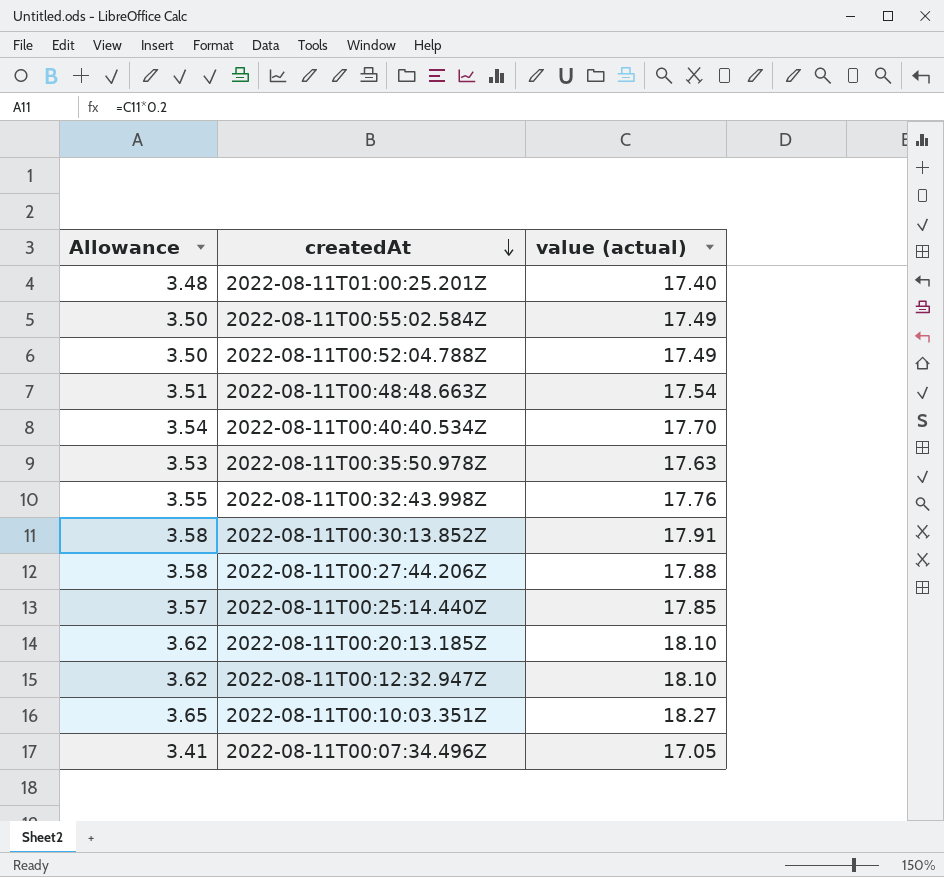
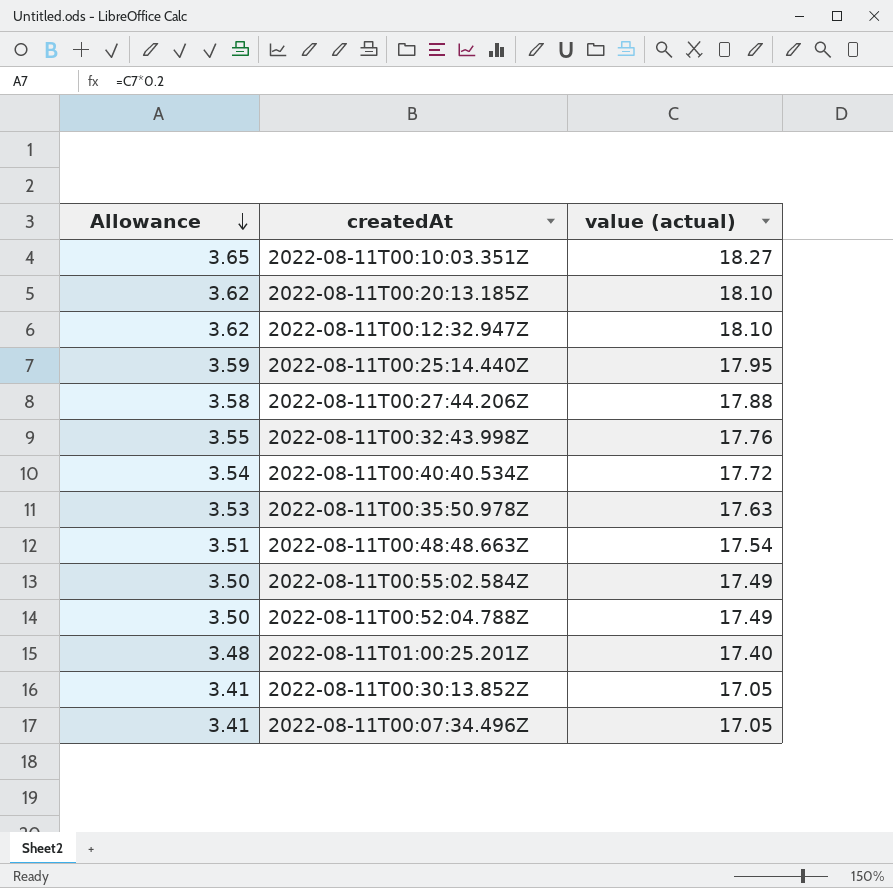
row order: createdAt descending -> Allowance descending
2022-08-11T00:25:14.440Z | Allowance: 3.57 -> 3.59
2022-08-11T00:25:14.440Z | value (actual): 17.85 -> 17.95
2022-08-11T00:40:40.534Z | value (actual): 17.70 -> 17.72
2022-08-11T00:30:13.852Z | Allowance: 3.58 -> 3.41
2022-08-11T00:30:13.852Z | value (actual): 17.91 -> 17.05

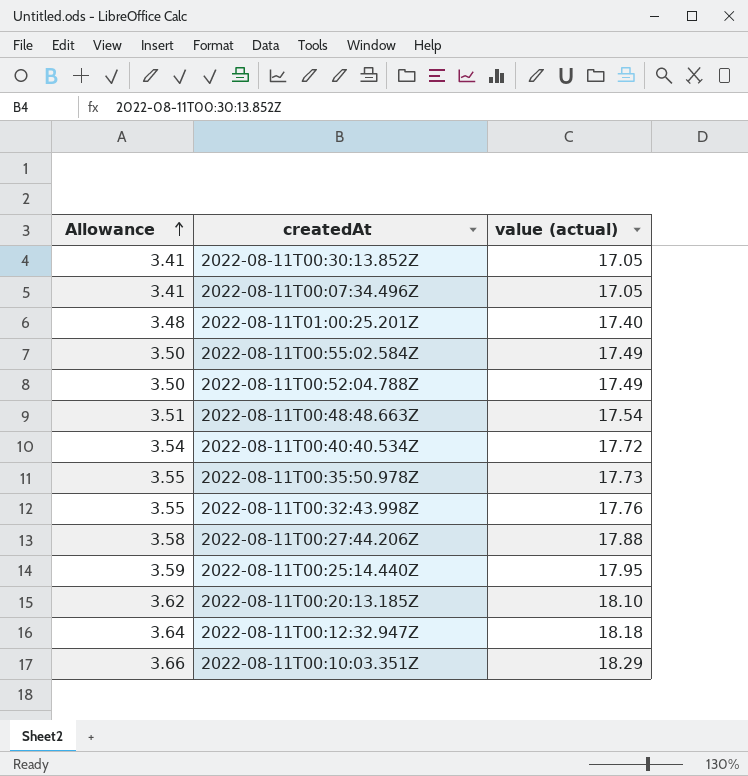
row order: Allowance descending -> Allowance ascending
2022-08-11T00:35:50.978Z | Allowance: 3.53 -> 3.55
2022-08-11T00:35:50.978Z | value (actual): 17.63 -> 17.73
2022-08-11T00:12:32.947Z | Allowance: 3.62 -> 3.64
2022-08-11T00:12:32.947Z | value (actual): 18.10 -> 18.18
2022-08-11T00:10:03.351Z | Allowance: 3.65 -> 3.66
2022-08-11T00:10:03.351Z | value (actual): 18.27 -> 18.29

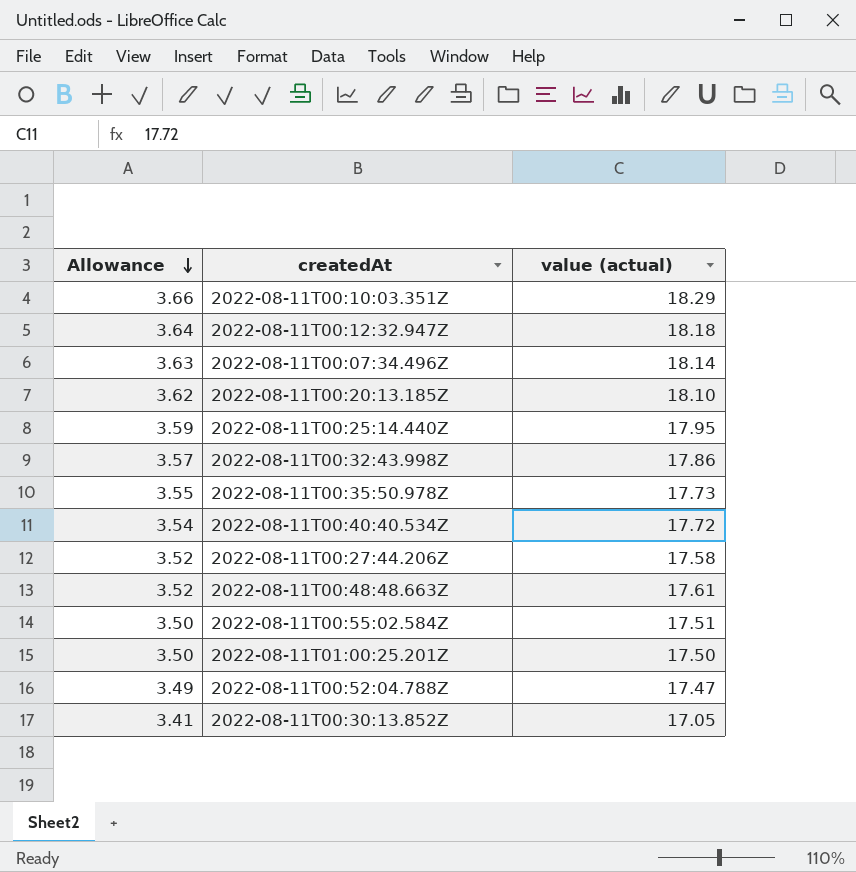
row order: Allowance ascending -> Allowance descending
2022-08-11T00:07:34.496Z | Allowance: 3.41 -> 3.63
2022-08-11T00:07:34.496Z | value (actual): 17.05 -> 18.14
2022-08-11T00:32:43.998Z | Allowance: 3.55 -> 3.57
2022-08-11T00:32:43.998Z | value (actual): 17.76 -> 17.86
2022-08-11T00:27:44.206Z | Allowance: 3.58 -> 3.52
2022-08-11T00:27:44.206Z | value (actual): 17.88 -> 17.58
2022-08-11T00:48:48.663Z | Allowance: 3.51 -> 3.52
2022-08-11T00:48:48.663Z | value (actual): 17.54 -> 17.61
2022-08-11T00:55:02.584Z | value (actual): 17.49 -> 17.51
2022-08-11T01:00:25.201Z | Allowance: 3.48 -> 3.50
2022-08-11T01:00:25.201Z | value (actual): 17.40 -> 17.50
2022-08-11T00:52:04.788Z | Allowance: 3.50 -> 3.49
2022-08-11T00:52:04.788Z | value (actual): 17.49 -> 17.47

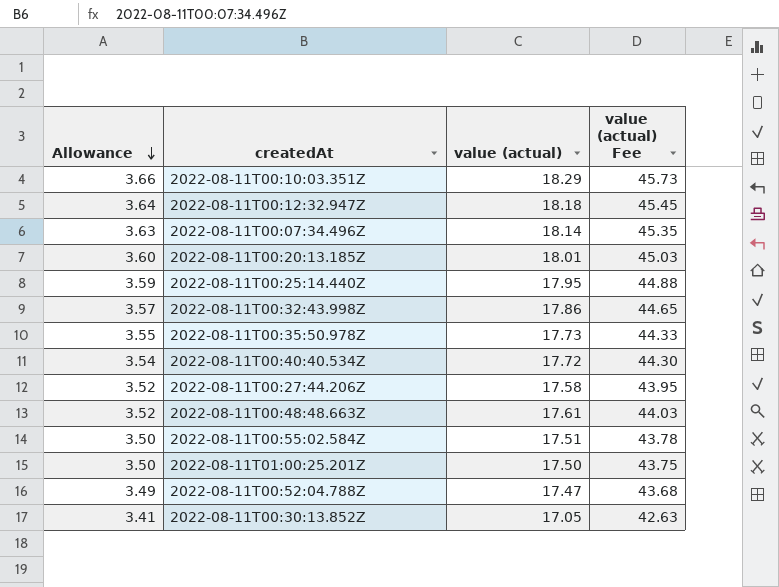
column value (actual) Fee | formula: none -> [value (actual)] * 2.5
2022-08-11T00:20:13.185Z | Allowance: 3.62 -> 3.60
2022-08-11T00:20:13.185Z | value (actual): 18.10 -> 18.01

